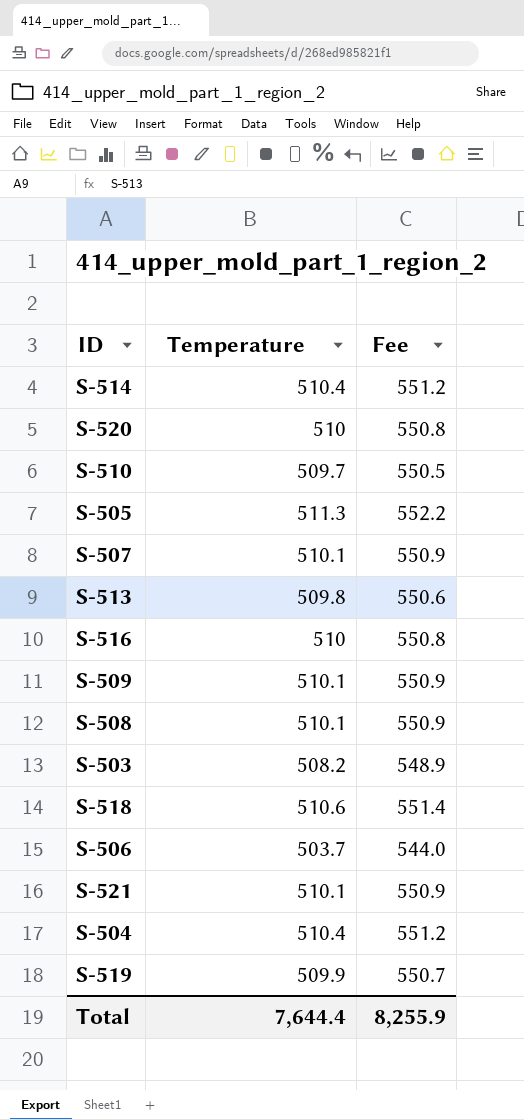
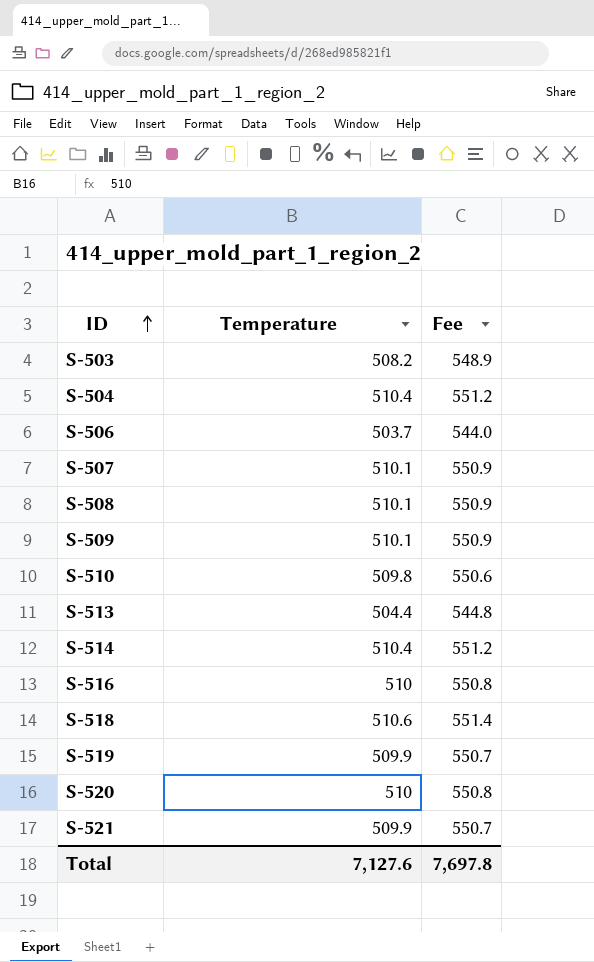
row order: none -> ID ascending
row S-505: 511.3 | 552.2 -> none
S-510 | Temperature: 509.7 -> 509.8
S-510 | Fee: 550.5 -> 550.6
S-513 | Temperature: 509.8 -> 504.4
S-513 | Fee: 550.6 -> 544.8
S-521 | Temperature: 510.1 -> 509.9
S-521 | Fee: 550.9 -> 550.7
Total | Temperature: 7,644.4 -> 7,127.6
Total | Fee: 8,255.9 -> 7,697.8

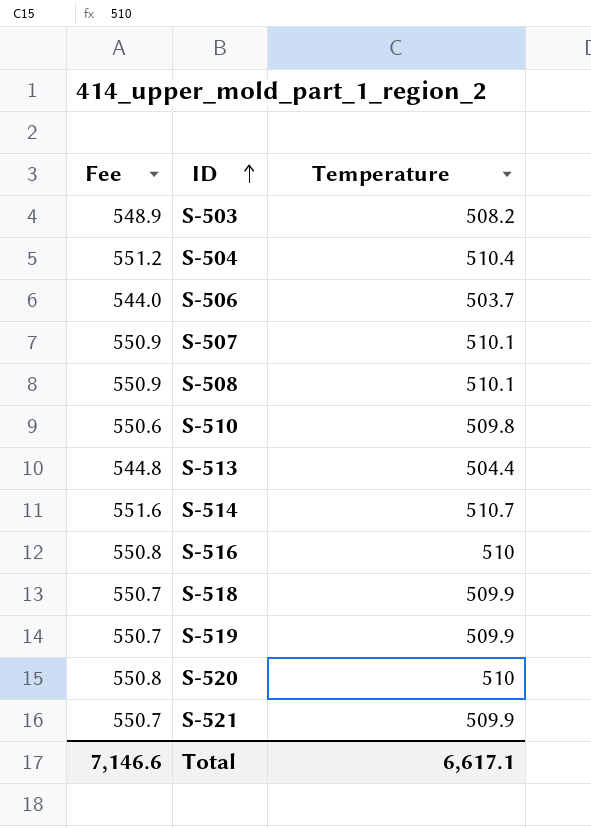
column Fee | position: 3 -> 1
row S-509: 510.1 | 550.9 -> none
S-514 | Fee: 551.2 -> 551.6
S-514 | Temperature: 510.4 -> 510.7
S-518 | Fee: 551.4 -> 550.7
S-518 | Temperature: 510.6 -> 509.9
Total | Fee: 7,697.8 -> 7,146.6
Total | Temperature: 7,127.6 -> 6,617.1

